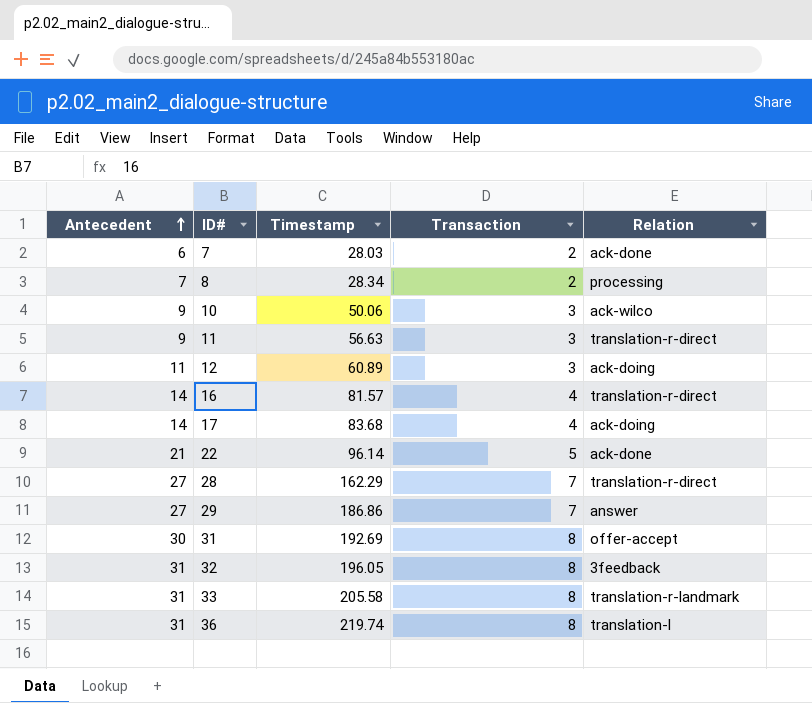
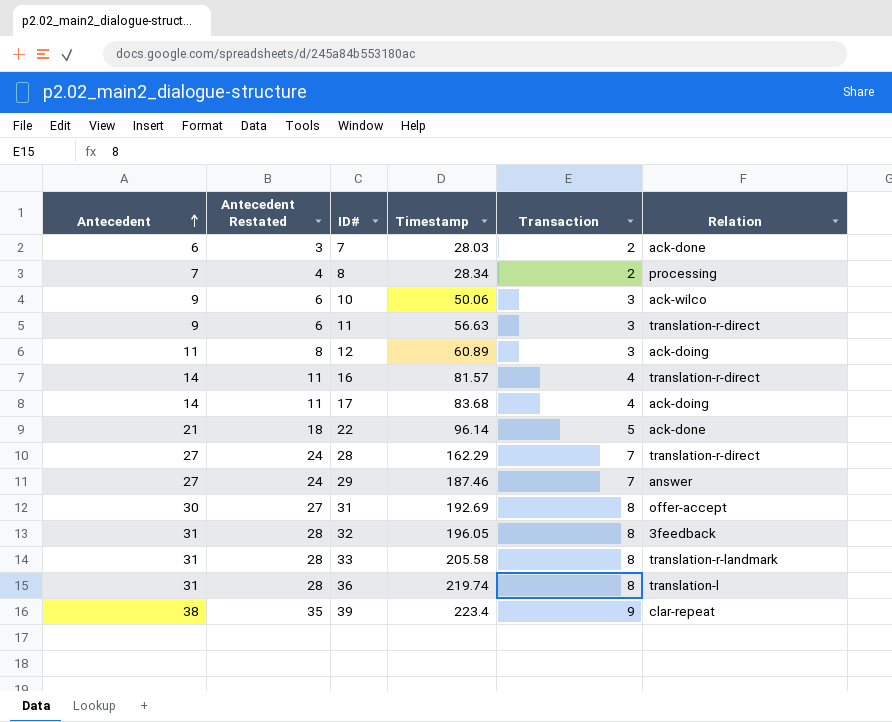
column Antecedent Restated | formula: none -> [Antecedent] - 3
29 | Timestamp: 186.86 -> 187.46
row 39: none -> 38 | 35 | 223.4 | 9 | clar-repeat

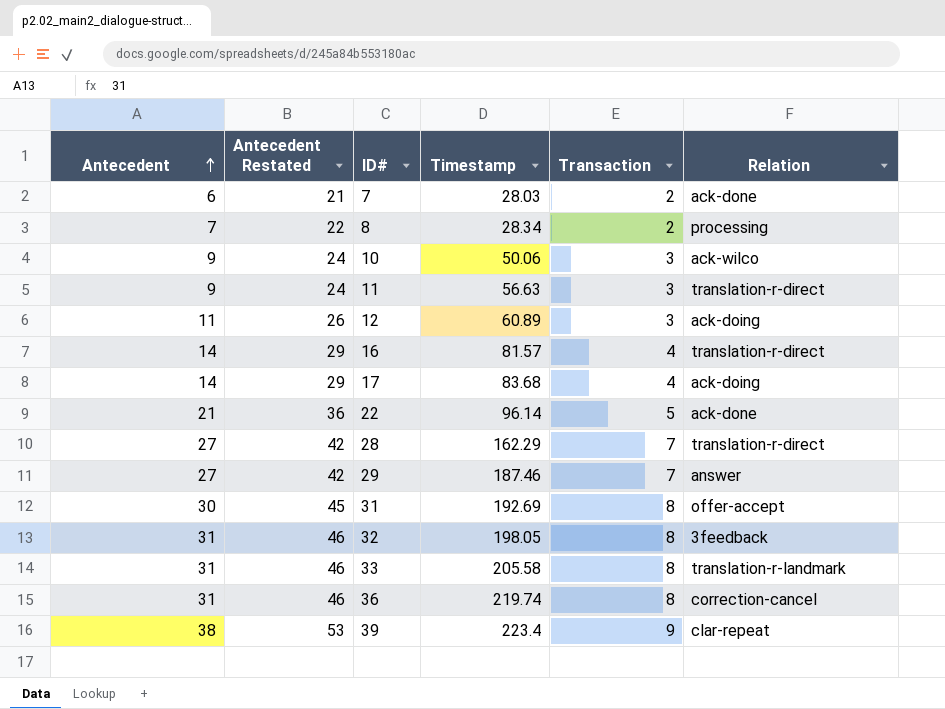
column Antecedent Restated | formula: [Antecedent] - 3 -> [Antecedent] + 15
32 | Timestamp: 196.05 -> 198.05
36 | Relation: translation-l -> correction-cancel

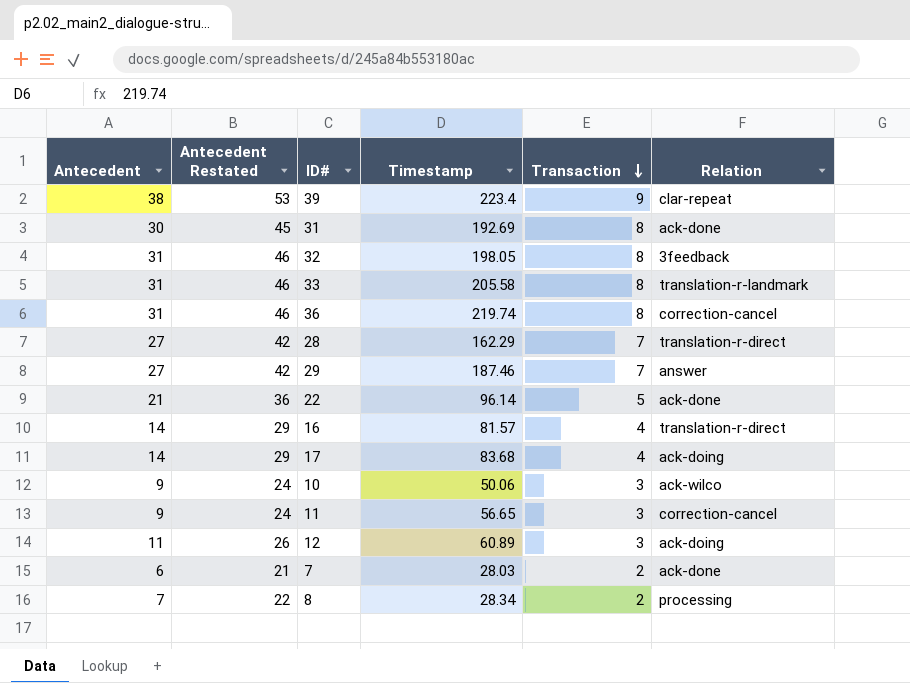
row order: Antecedent ascending -> Transaction descending
31 | Relation: offer-accept -> ack-done
11 | Timestamp: 56.63 -> 56.65
11 | Relation: translation-r-direct -> correction-cancel

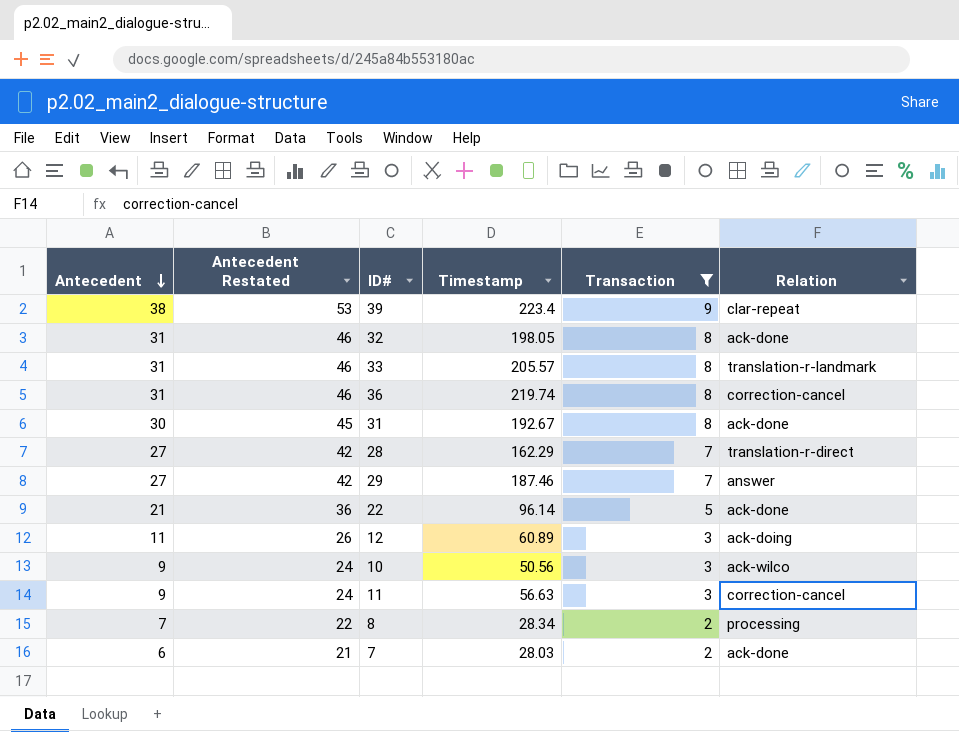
filter: none -> Transaction != 4
row order: Transaction descending -> Antecedent descending
32 | Relation: 3feedback -> ack-done
33 | Timestamp: 205.58 -> 205.57
31 | Timestamp: 192.69 -> 192.67
10 | Timestamp: 50.06 -> 50.56
11 | Timestamp: 56.65 -> 56.63

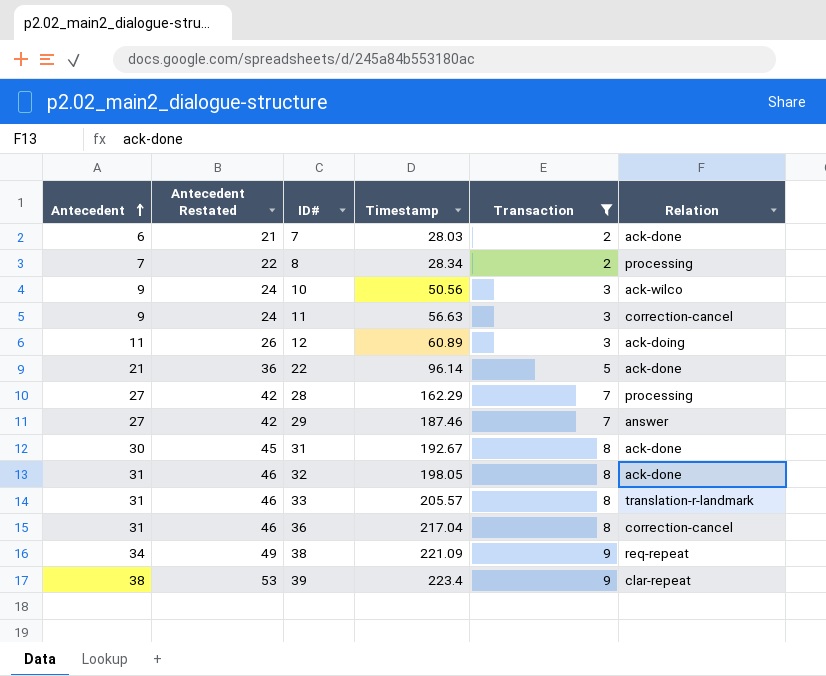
row order: Antecedent descending -> Antecedent ascending
28 | Relation: translation-r-direct -> processing
36 | Timestamp: 219.74 -> 217.04
row 38: none -> 34 | 49 | 221.09 | 9 | req-repeat

